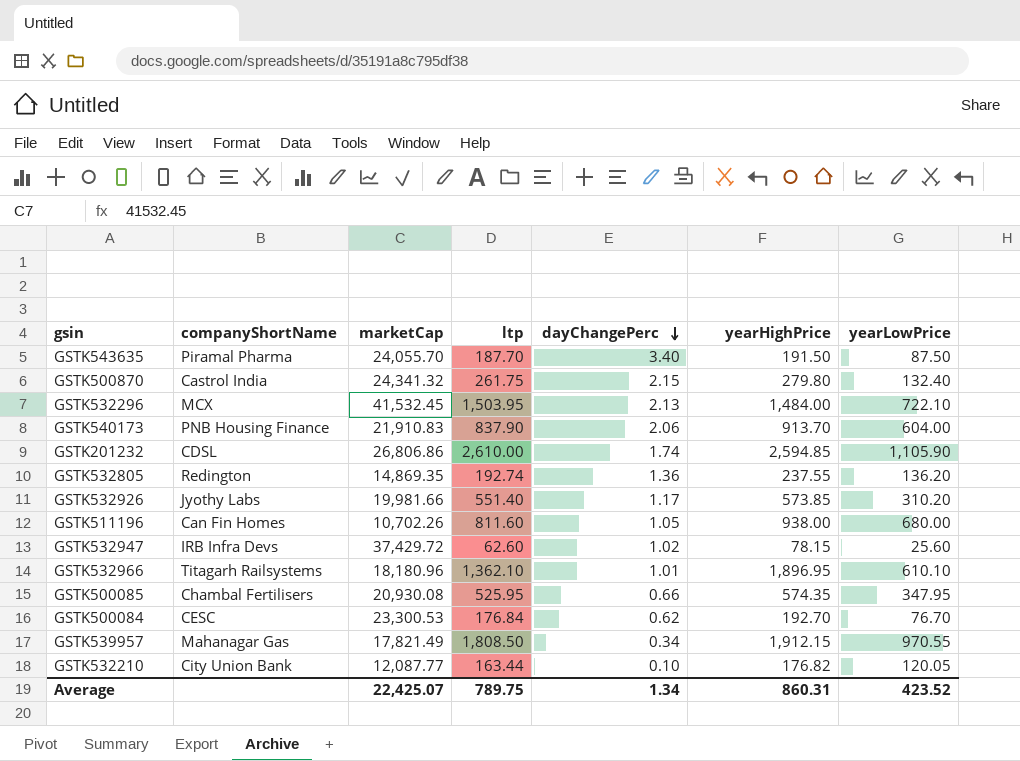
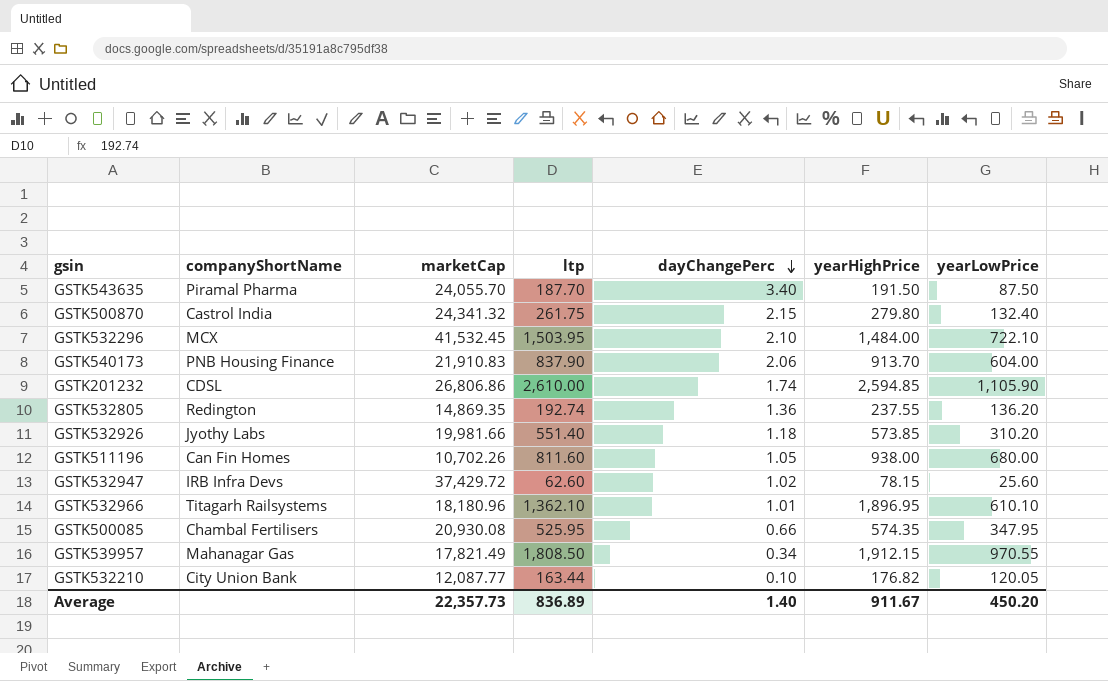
row GSTK500084: CESC | 23,300.53 | 176.84 | 0.62 | 192.70 | 76.70 -> none
GSTK532296 | dayChangePerc: 2.13 -> 2.10
GSTK532926 | dayChangePerc: 1.17 -> 1.18
Average | marketCap: 22,425.07 -> 22,357.73
Average | ltp: 789.75 -> 836.89
Average | dayChangePerc: 1.34 -> 1.40
Average | yearHighPrice: 860.31 -> 911.67
Average | yearLowPrice: 423.52 -> 450.20

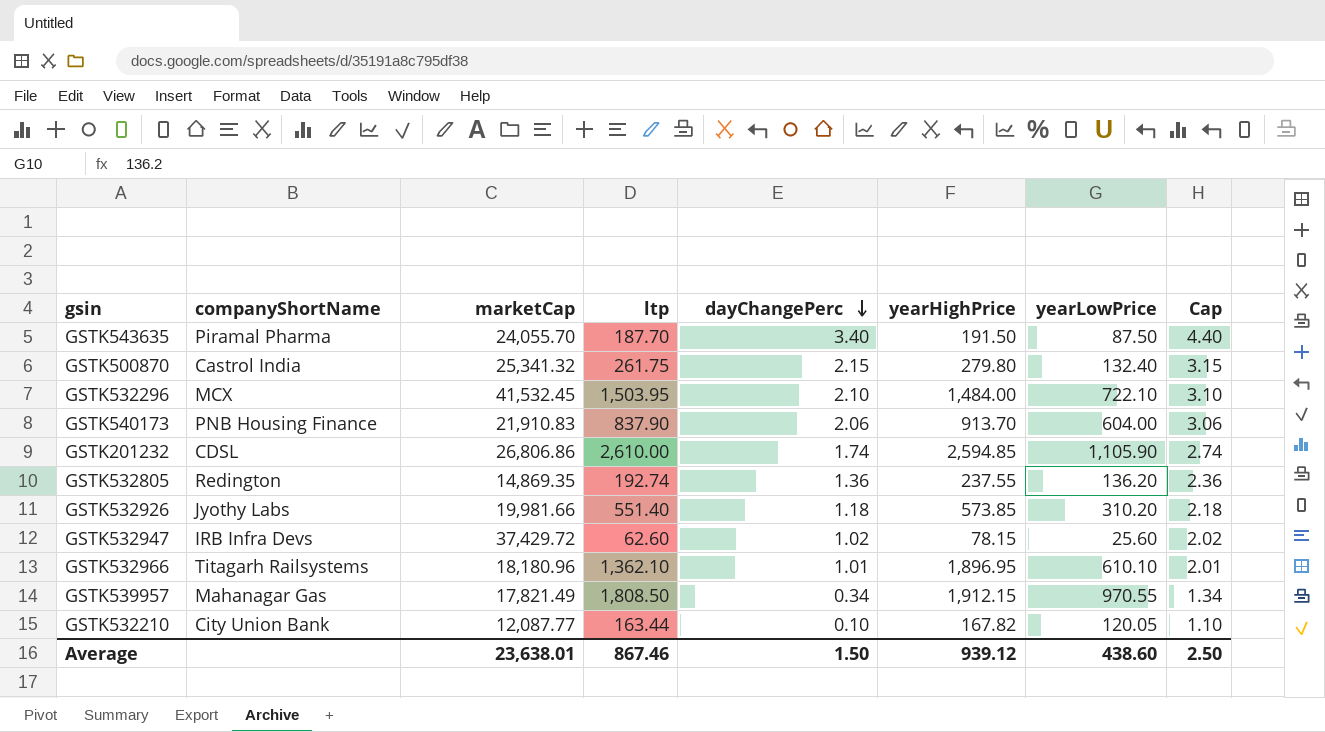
column Cap | formula: none -> [dayChangePerc] + 1
row GSTK511196: Can Fin Homes | 10,702.26 | 811.60 | 1.05 | 938.00 | 680.00 -> none
row GSTK500085: Chambal Fertilisers | 20,930.08 | 525.95 | 0.66 | 574.35 | 347.95 -> none
GSTK500870 | marketCap: 24,341.32 -> 25,341.32
GSTK532210 | yearHighPrice: 176.82 -> 167.82
Average | marketCap: 22,357.73 -> 23,638.01
Average | ltp: 836.89 -> 867.46
Average | dayChangePerc: 1.40 -> 1.50
Average | yearHighPrice: 911.67 -> 939.12
Average | yearLowPrice: 450.20 -> 438.60

